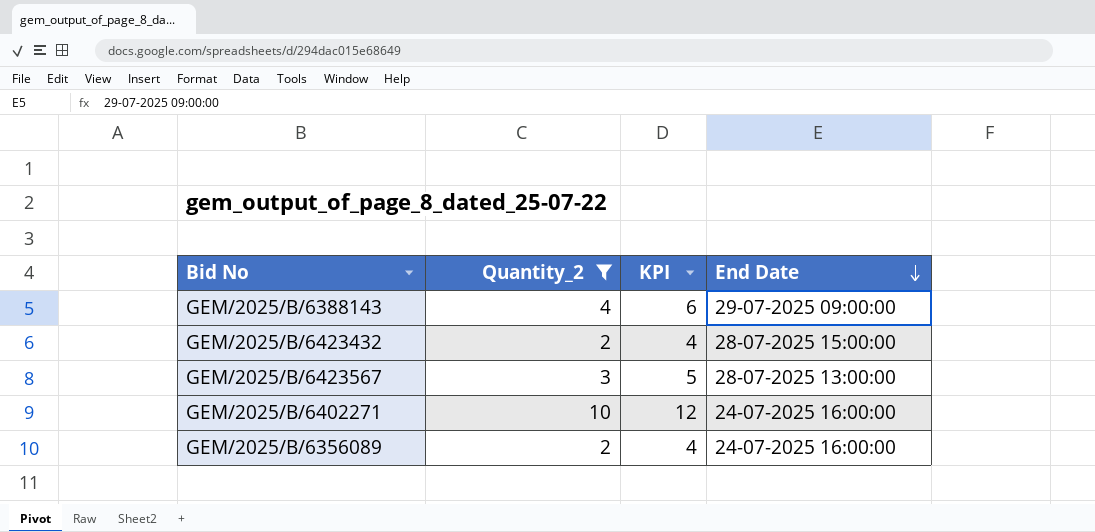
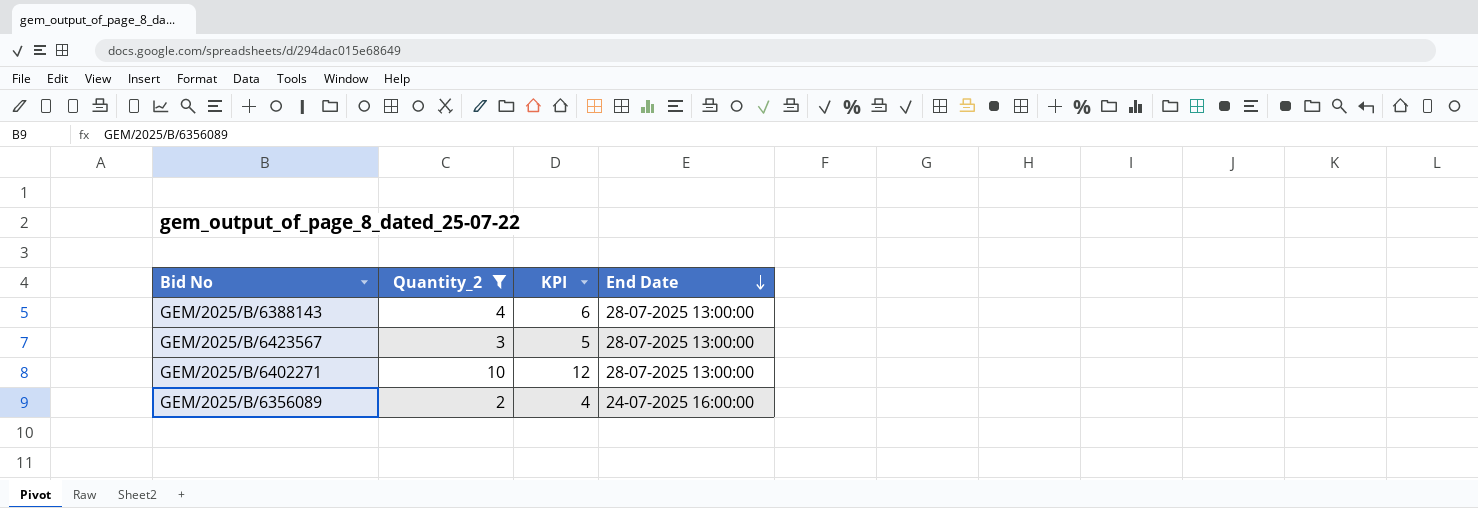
row GEM/2025/B/6423432: 2 | 4 | 28-07-2025 15:00:00 -> none
GEM/2025/B/6388143 | End Date: 29-07-2025 09:00:00 -> 28-07-2025 13:00:00
GEM/2025/B/6402271 | End Date: 24-07-2025 16:00:00 -> 28-07-2025 13:00:00

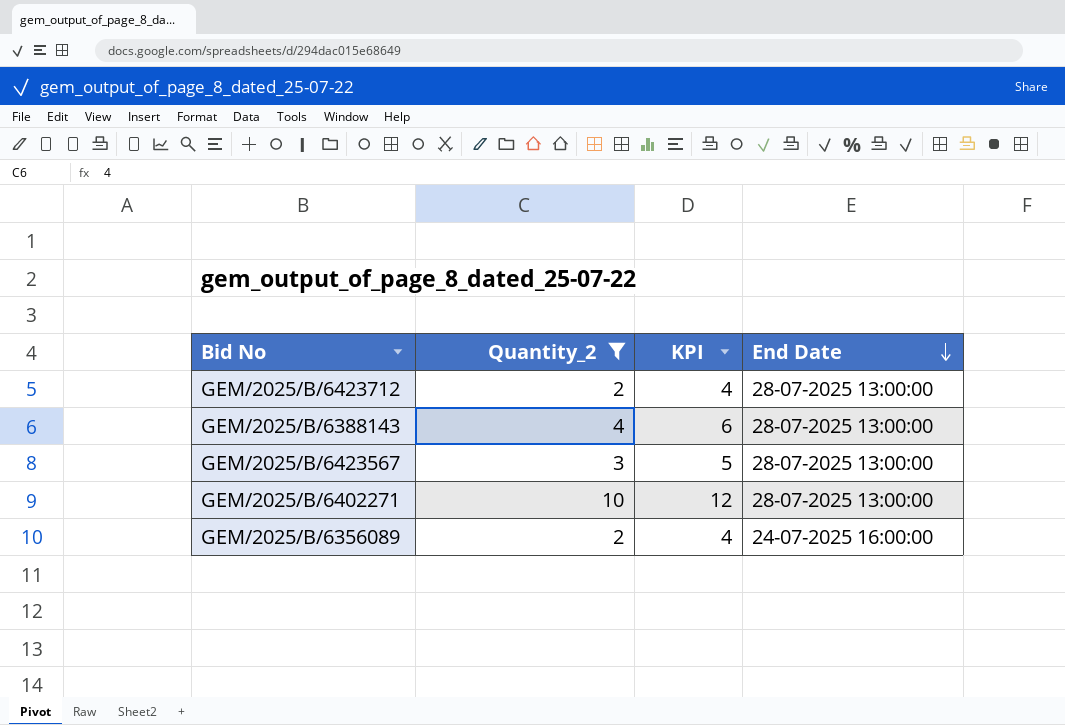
row GEM/2025/B/6423712: none -> 2 | 4 | 28-07-2025 13:00:00

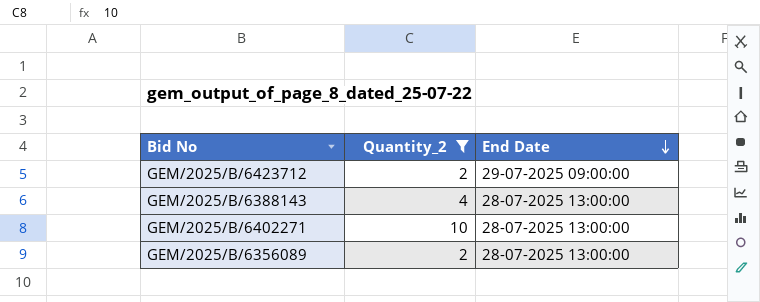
column KPI | formula: [Quantity_2] + 2 -> none
row GEM/2025/B/6423567: 3 | 5 | 28-07-2025 13:00:00 -> none
GEM/2025/B/6423712 | End Date: 28-07-2025 13:00:00 -> 29-07-2025 09:00:00
GEM/2025/B/6356089 | End Date: 24-07-2025 16:00:00 -> 28-07-2025 13:00:00

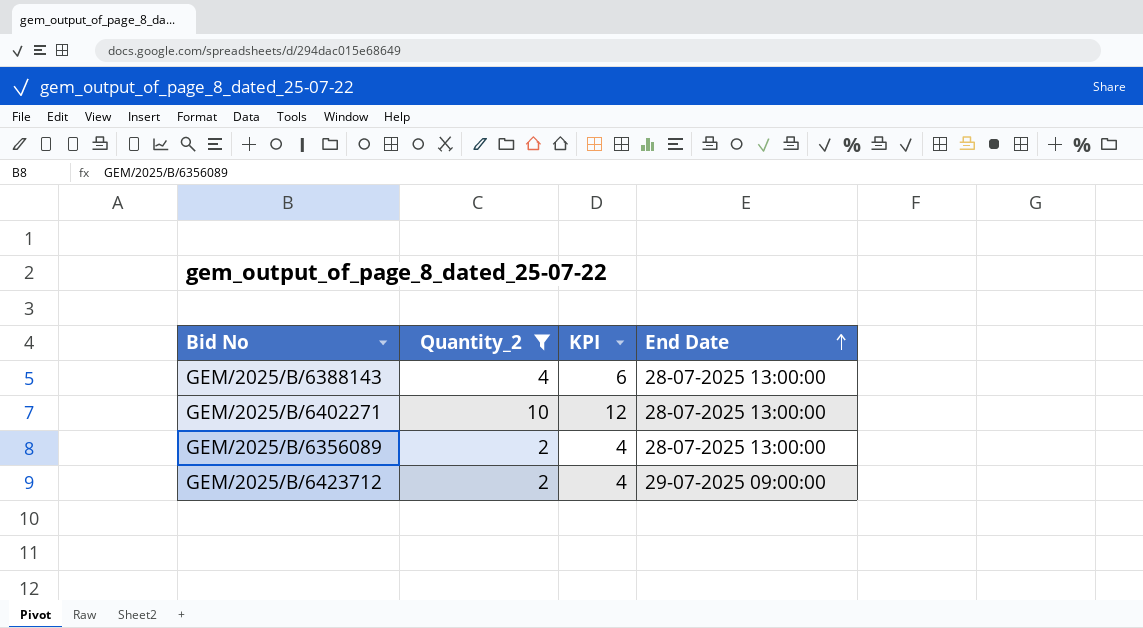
row order: End Date descending -> End Date ascending
column KPI | formula: none -> [Quantity_2] + 2

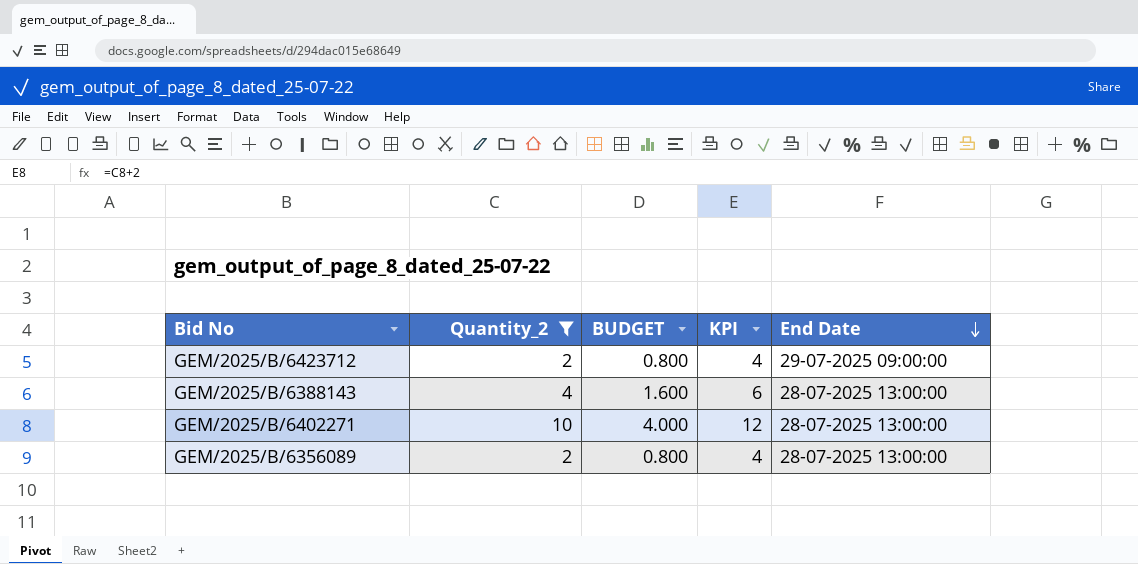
row order: End Date ascending -> End Date descending
column BUDGET | formula: none -> [Quantity_2] * 0.4

